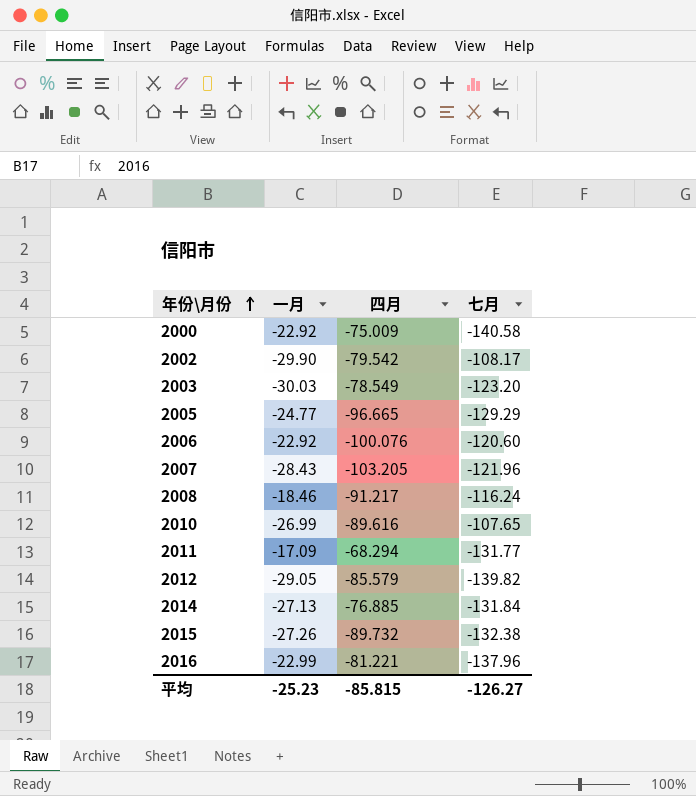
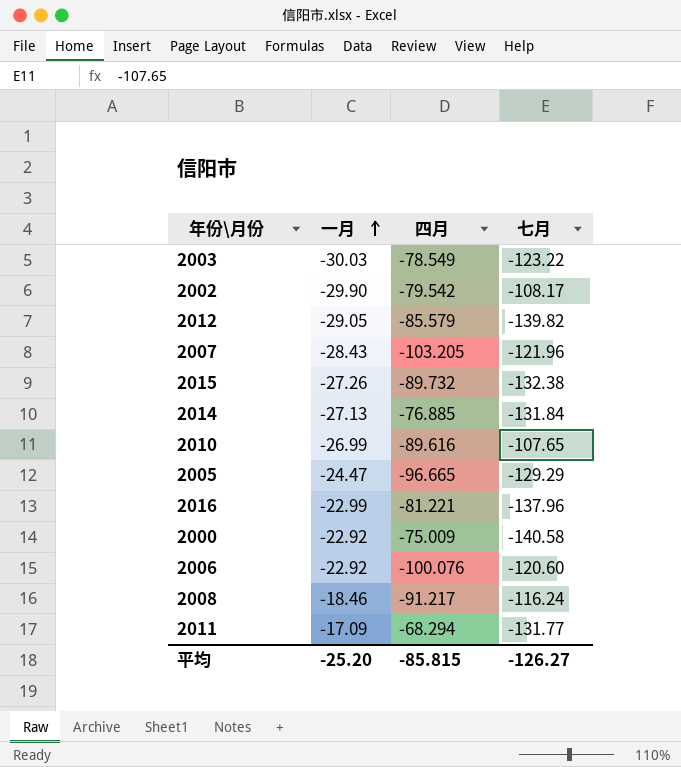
row order: 年份\月份 ascending -> 一月 ascending
2003 | 七月: -123.20 -> -123.22
2005 | 一月: -24.77 -> -24.47
平均 | 一月: -25.23 -> -25.20

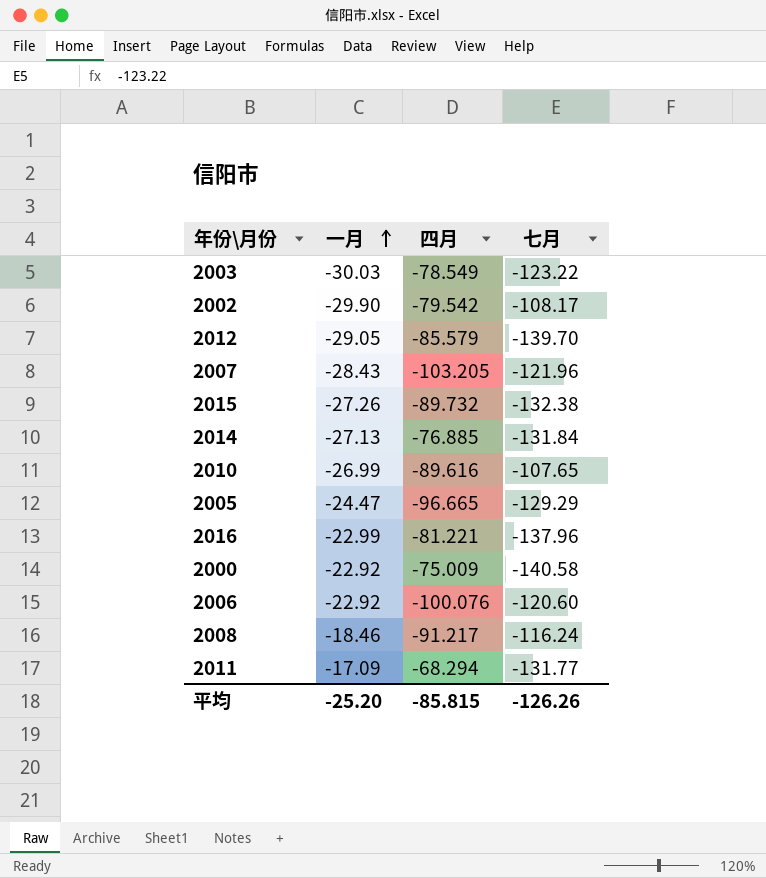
2012 | 七月: -139.82 -> -139.70
平均 | 七月: -126.27 -> -126.26

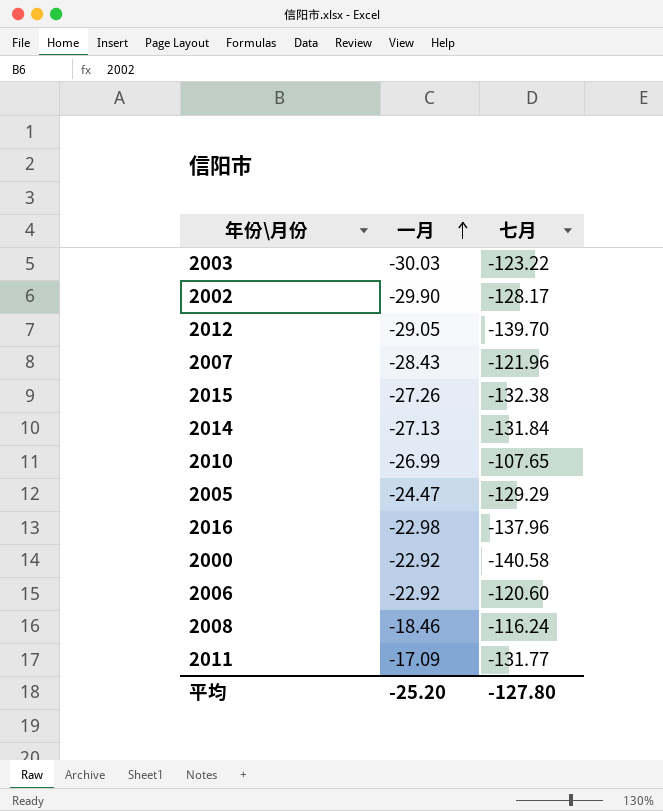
column 四月 | position: 3 -> none
2002 | 七月: -108.17 -> -128.17
2016 | 一月: -22.99 -> -22.98
平均 | 七月: -126.26 -> -127.80

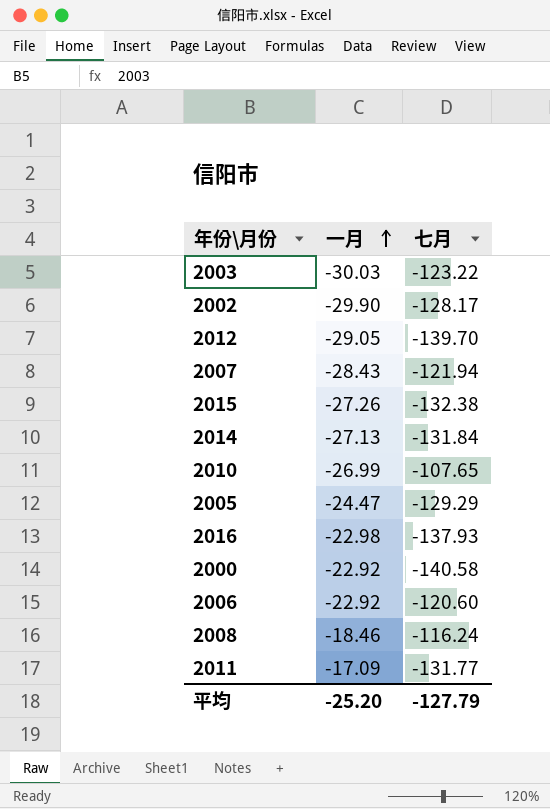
2007 | 七月: -121.96 -> -121.94
2016 | 七月: -137.96 -> -137.93
平均 | 七月: -127.80 -> -127.79

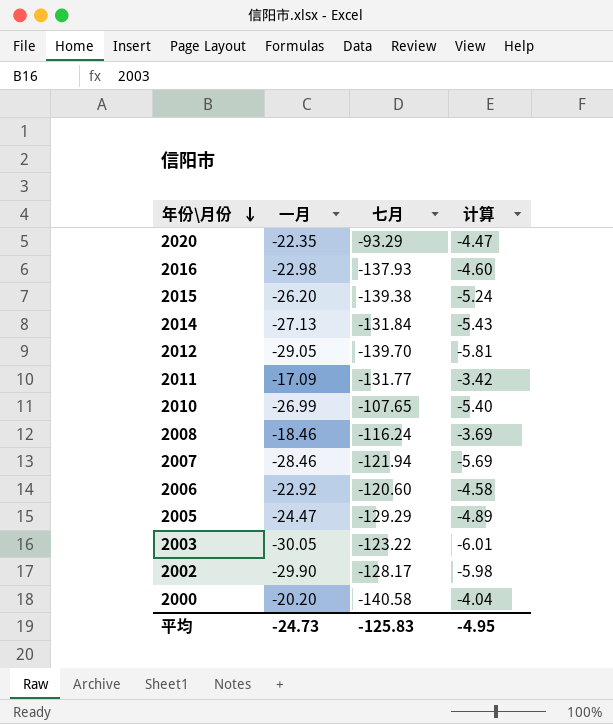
row order: 一月 ascending -> 年份\月份 descending
column 计算 | formula: none -> [一月] * 0.2
row 2020: none -> -22.35 | -93.29 | -4.47
2015 | 一月: -27.26 -> -26.20
2015 | 七月: -132.38 -> -139.38
2007 | 一月: -28.43 -> -28.46
2003 | 一月: -30.03 -> -30.05
2000 | 一月: -22.92 -> -20.20
平均 | 一月: -25.20 -> -24.73
平均 | 七月: -127.79 -> -125.83

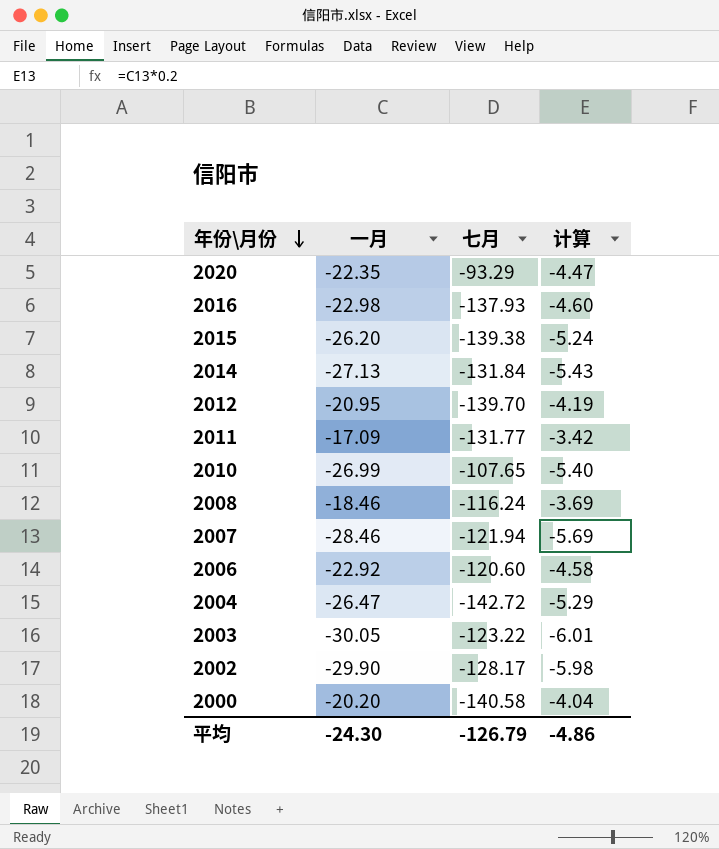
row 2005: -24.47 | -129.29 | -4.89 -> none
2012 | 一月: -29.05 -> -20.95
2012 | 计算: -5.81 -> -4.19
row 2004: none -> -26.47 | -142.72 | -5.29
平均 | 一月: -24.73 -> -24.30
平均 | 七月: -125.83 -> -126.79
平均 | 计算: -4.95 -> -4.86

